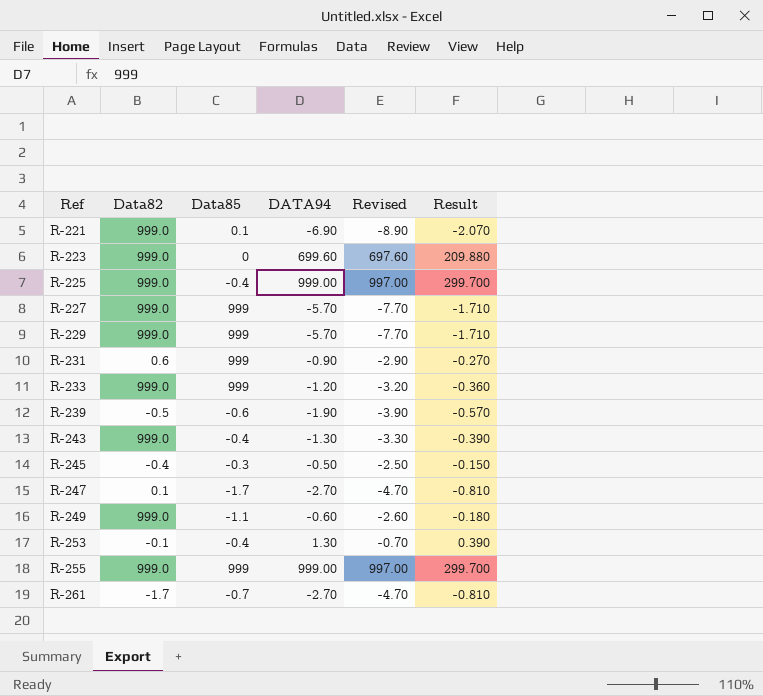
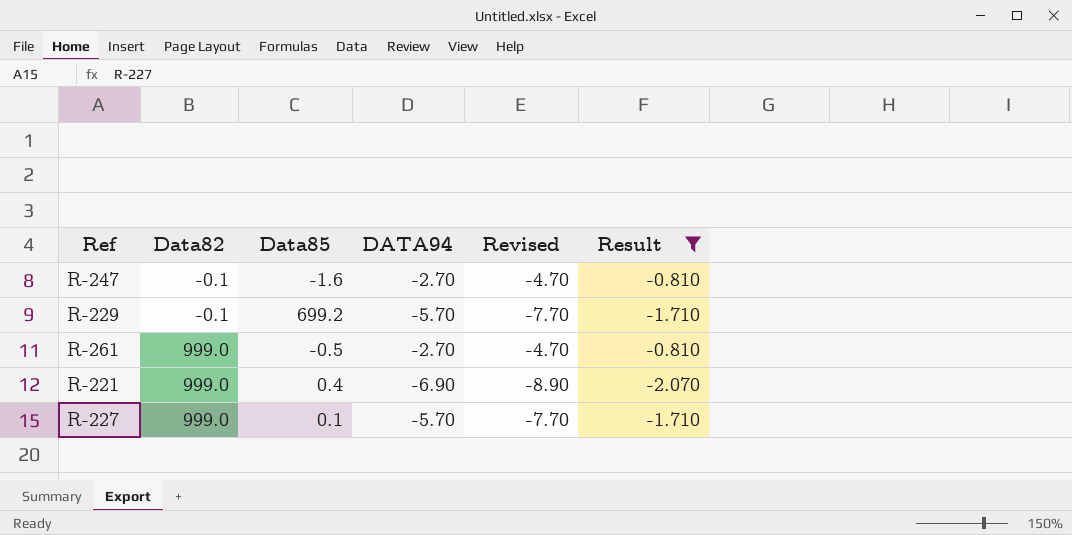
filter: none -> Result <= -0.810
row order: Ref ascending -> Data82 ascending
R-247 | Data82: 0.1 -> -0.1
R-247 | Data85: -1.7 -> -1.6
R-229 | Data82: 999.0 -> -0.1
R-229 | Data85: 999 -> 699.2
R-261 | Data82: -1.7 -> 999.0
R-261 | Data85: -0.7 -> -0.5
R-221 | Data85: 0.1 -> 0.4
R-227 | Data85: 999 -> 0.1

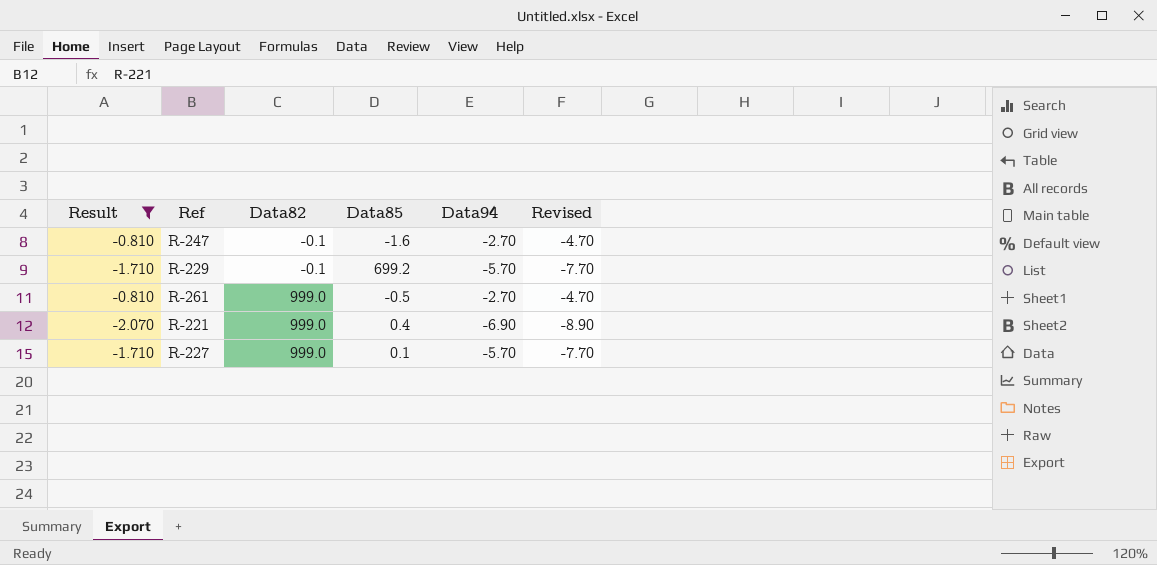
column Result | position: 6 -> 1
column name: DATA94 -> Data94

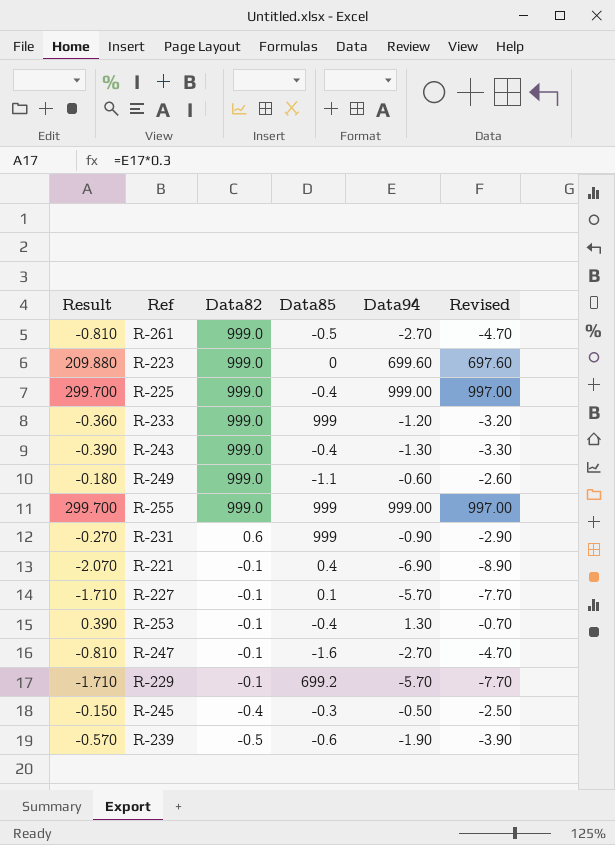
filter: Result <= -0.810 -> none
row order: Data82 ascending -> Data82 descending
R-221 | Data82: 999.0 -> -0.1
R-227 | Data82: 999.0 -> -0.1

